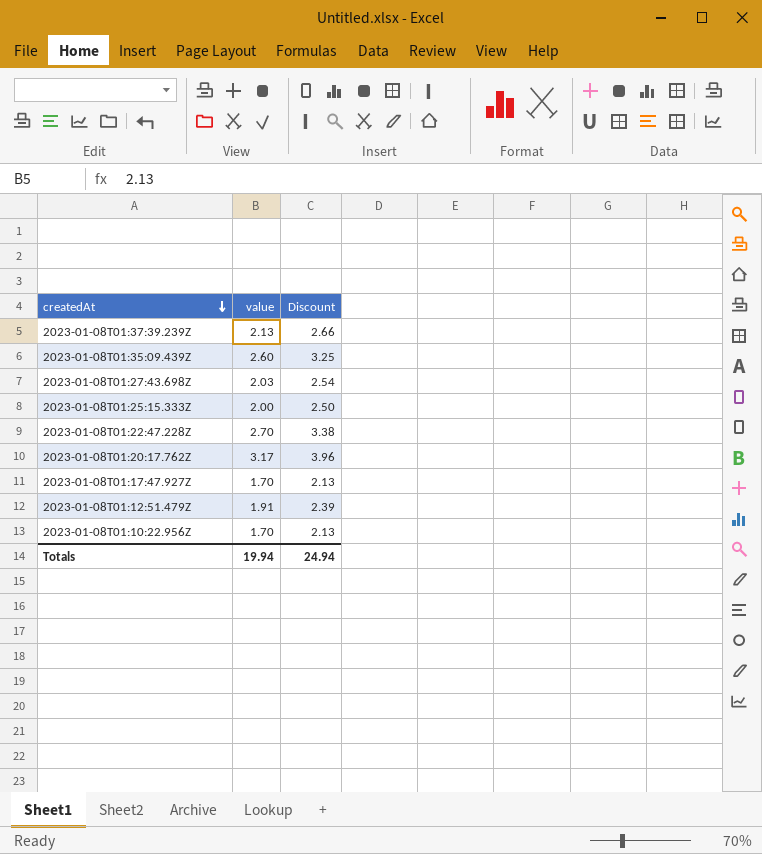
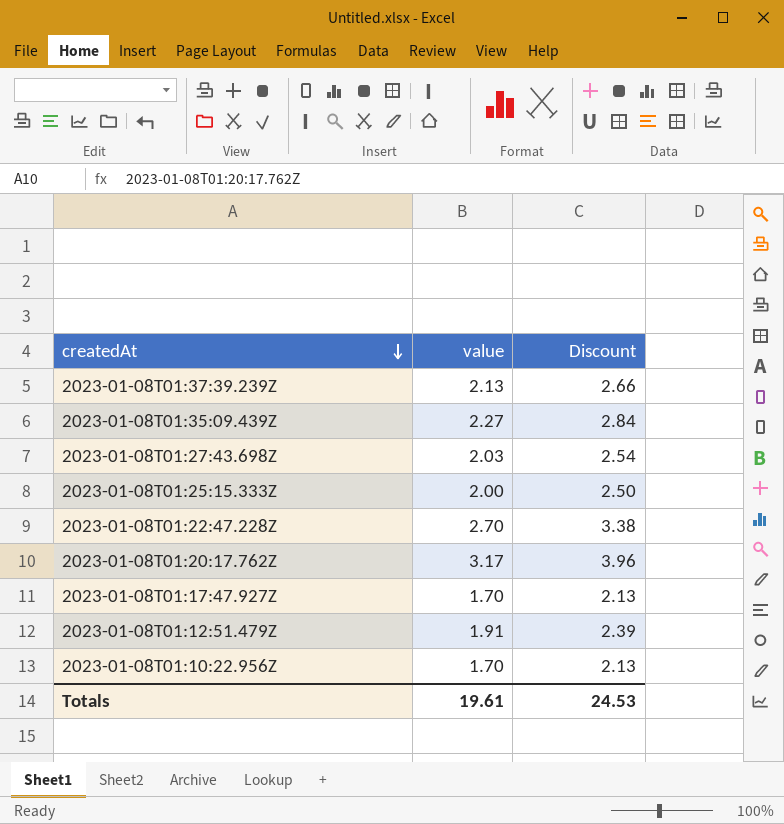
2023-01-08T01:35:09.439Z | value: 2.60 -> 2.27
2023-01-08T01:35:09.439Z | Discount: 3.25 -> 2.84
Totals | value: 19.94 -> 19.61
Totals | Discount: 24.94 -> 24.53

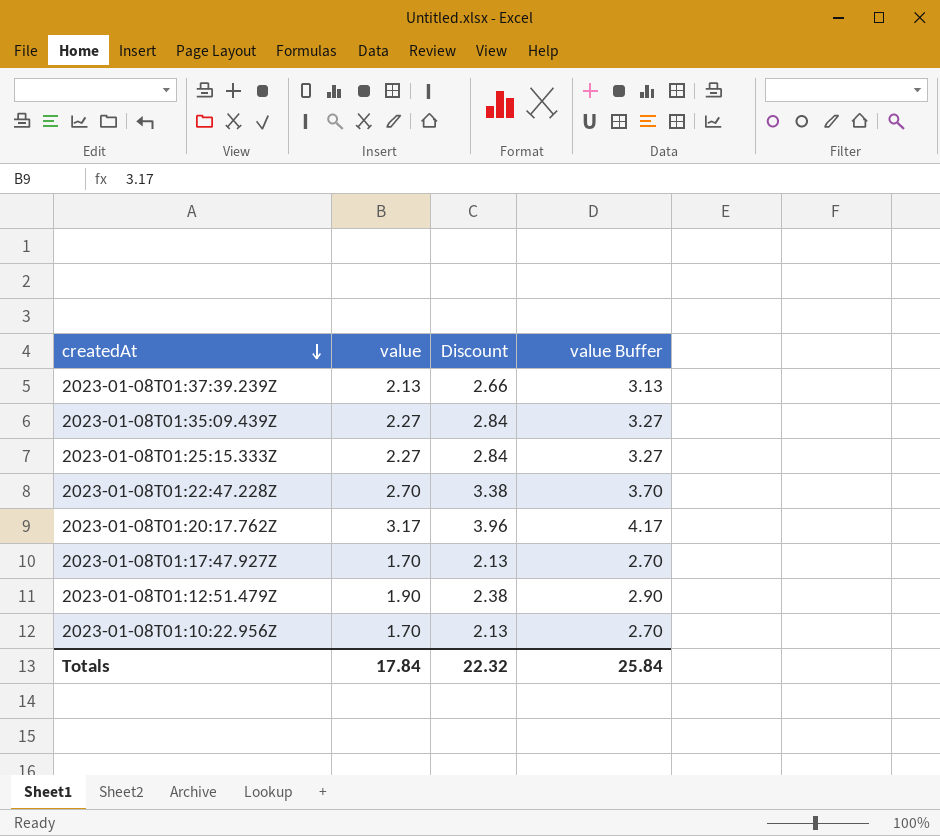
column value Buffer | formula: none -> [value] + 1
row 2023-01-08T01:27:43.698Z: 2.03 | 2.54 -> none
2023-01-08T01:25:15.333Z | value: 2.00 -> 2.27
2023-01-08T01:25:15.333Z | Discount: 2.50 -> 2.84
2023-01-08T01:12:51.479Z | value: 1.91 -> 1.90
2023-01-08T01:12:51.479Z | Discount: 2.39 -> 2.38
Totals | value: 19.61 -> 17.84
Totals | Discount: 24.53 -> 22.32

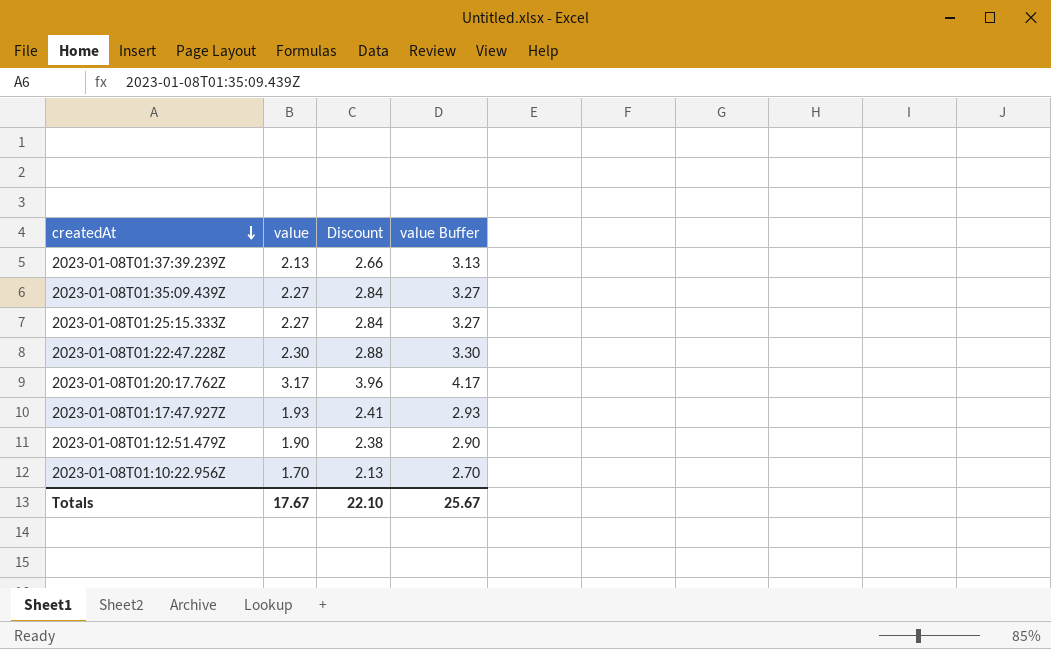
2023-01-08T01:22:47.228Z | value: 2.70 -> 2.30
2023-01-08T01:22:47.228Z | Discount: 3.38 -> 2.88
2023-01-08T01:22:47.228Z | value Buffer: 3.70 -> 3.30
2023-01-08T01:17:47.927Z | value: 1.70 -> 1.93
2023-01-08T01:17:47.927Z | Discount: 2.13 -> 2.41
2023-01-08T01:17:47.927Z | value Buffer: 2.70 -> 2.93
Totals | value: 17.84 -> 17.67
Totals | Discount: 22.32 -> 22.10
Totals | value Buffer: 25.84 -> 25.67

